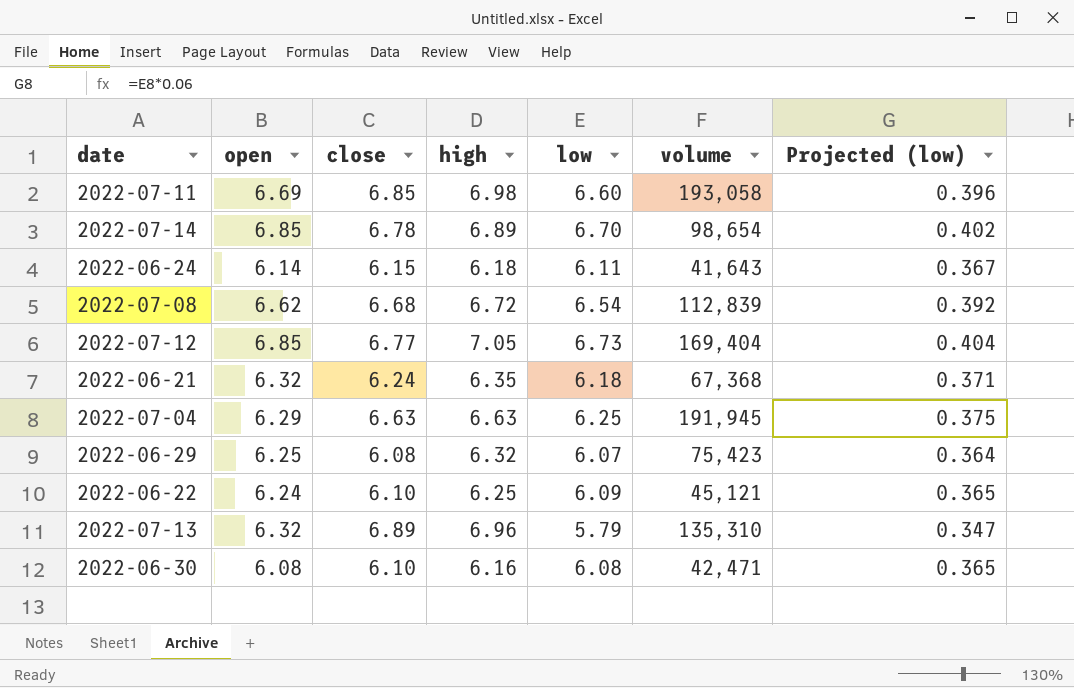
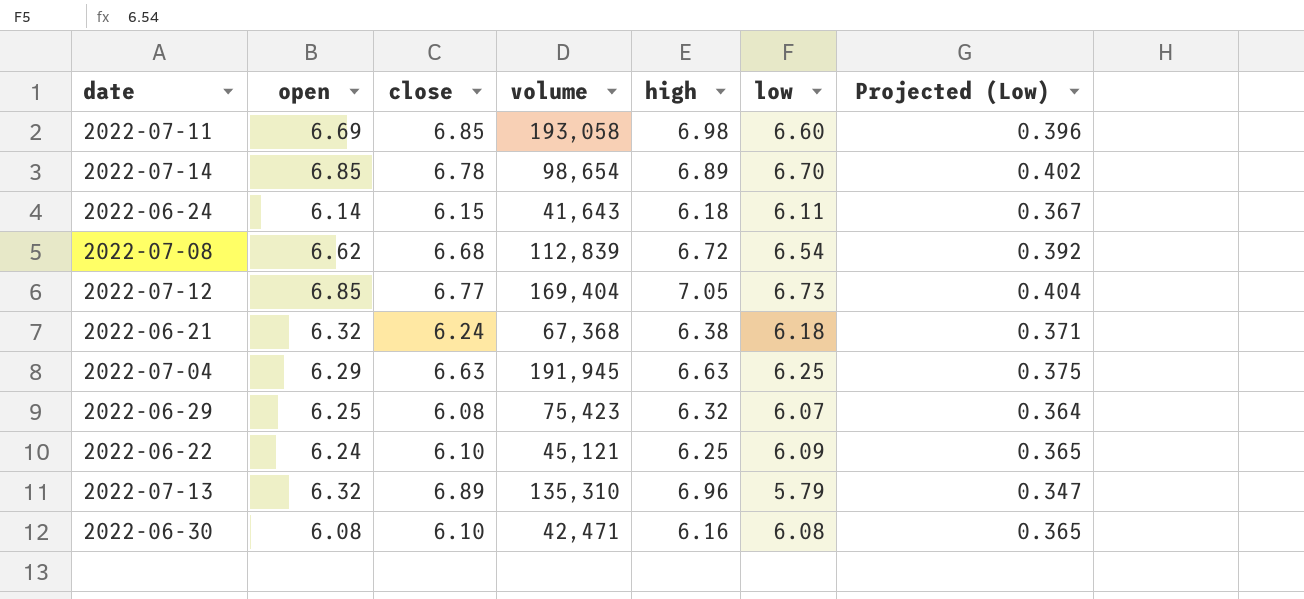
column volume | position: 6 -> 4
column name: Projected (low) -> Projected (Low)
2022-06-21 | high: 6.35 -> 6.38

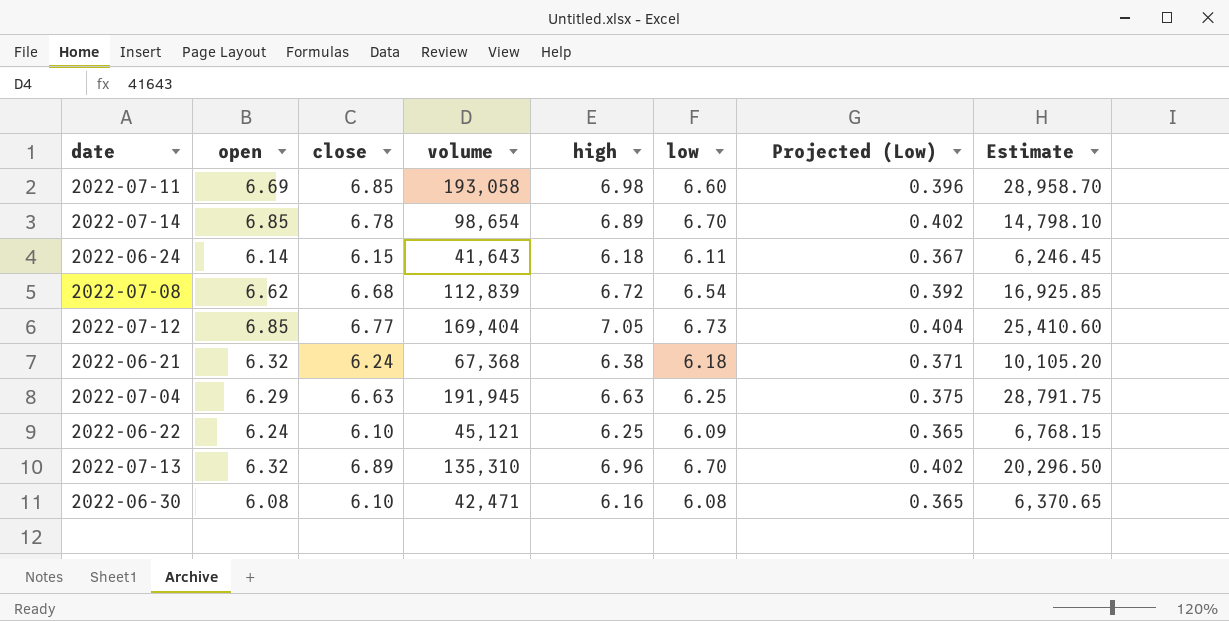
column Estimate | formula: none -> [volume] * 0.15
row 2022-06-29: 6.25 | 6.08 | 75,423 | 6.32 | 6.07 | 0.364 -> none
2022-07-13 | low: 5.79 -> 6.70
2022-07-13 | Projected (Low): 0.347 -> 0.402

